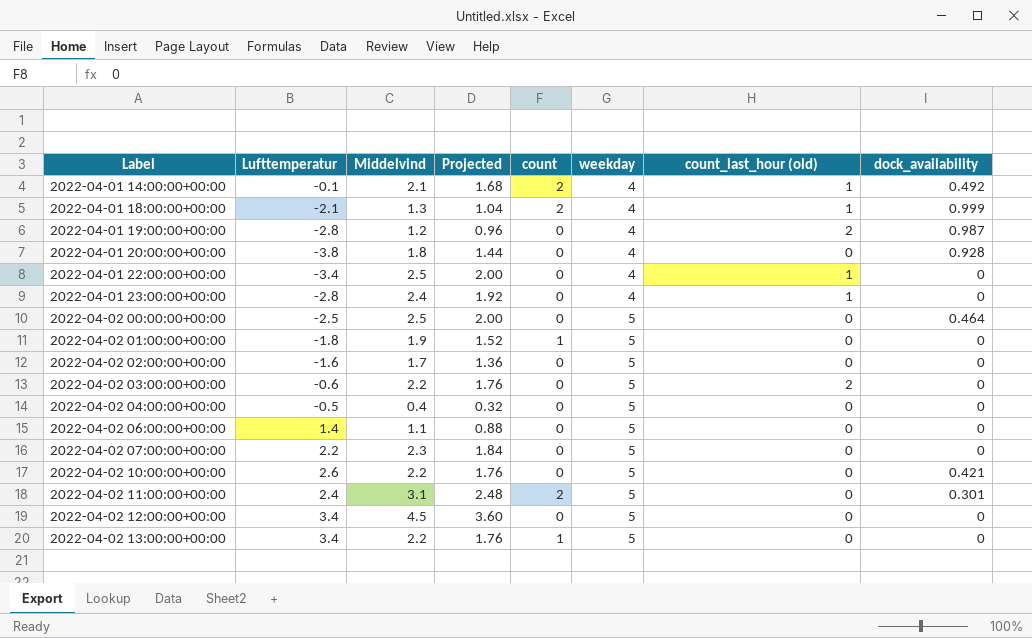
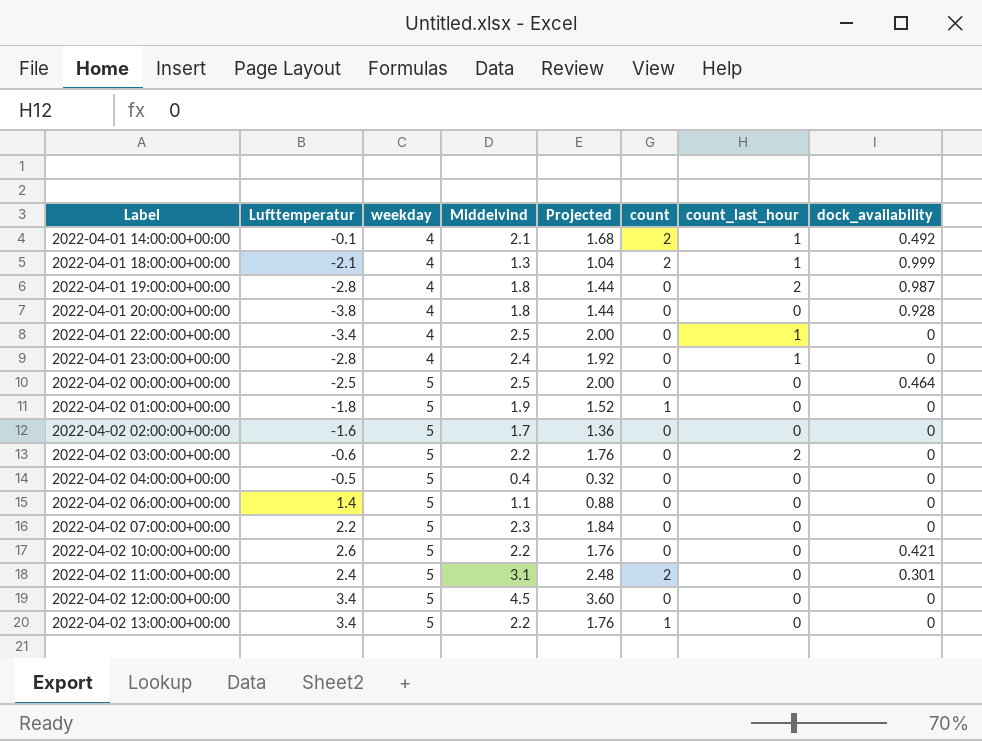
column weekday | position: 6 -> 3
column name: count_last_hour (old) -> count_last_hour
2022-04-01 19:00:00+00:00 | Middelvind: 1.2 -> 1.8
2022-04-01 19:00:00+00:00 | Projected: 0.96 -> 1.44

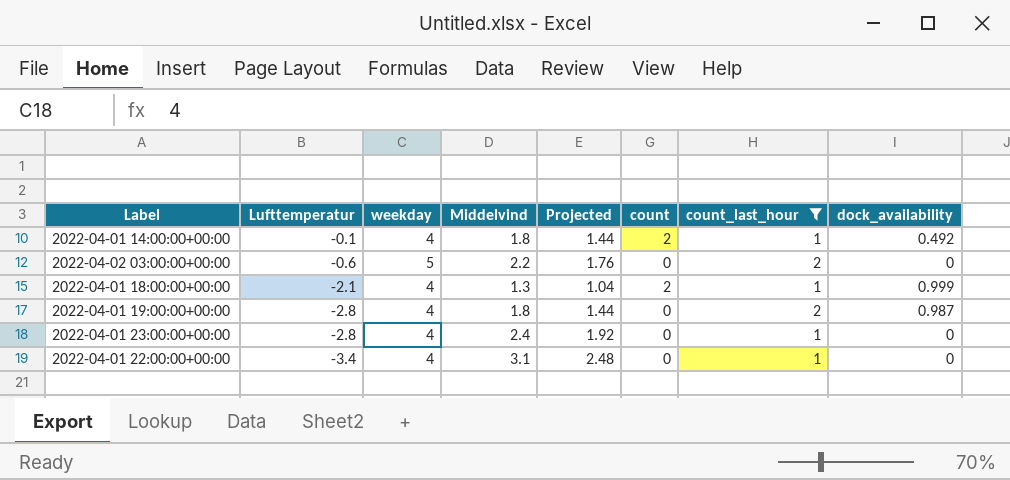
filter: none -> count_last_hour != 0
row order: Label ascending -> Lufttemperatur descending
2022-04-01 14:00:00+00:00 | Middelvind: 2.1 -> 1.8
2022-04-01 14:00:00+00:00 | Projected: 1.68 -> 1.44
2022-04-01 22:00:00+00:00 | Middelvind: 2.5 -> 3.1
2022-04-01 22:00:00+00:00 | Projected: 2.00 -> 2.48

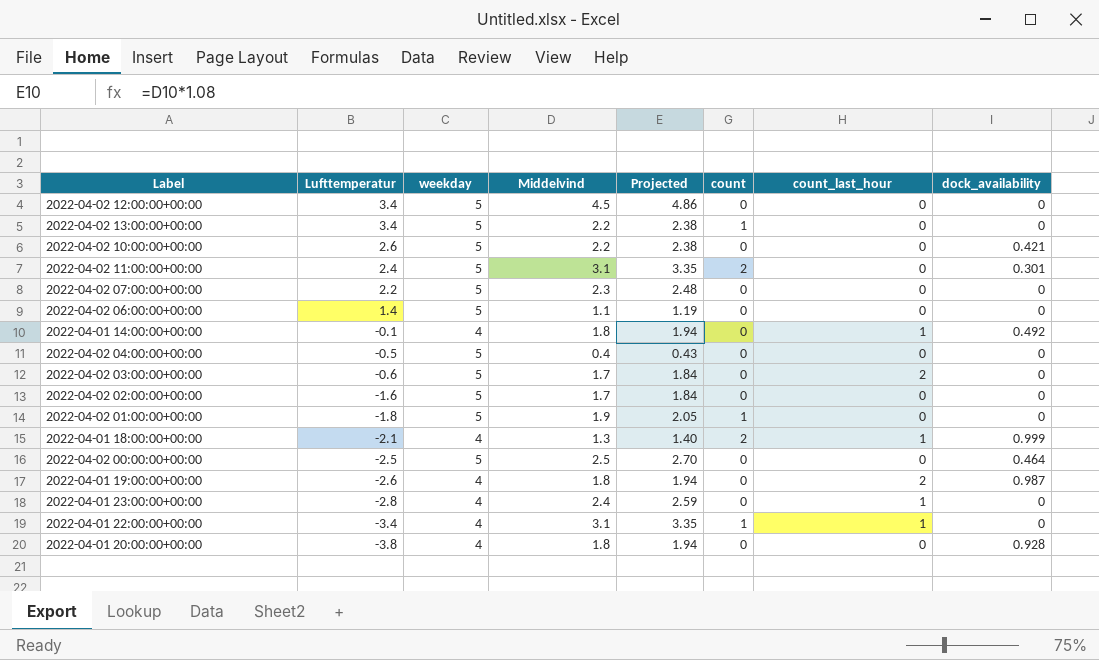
filter: count_last_hour != 0 -> none
column Projected | formula: [Middelvind] * 0.8 -> [Middelvind] * 1.08
2022-04-01 14:00:00+00:00 | count: 2 -> 0
2022-04-02 03:00:00+00:00 | Middelvind: 2.2 -> 1.7
2022-04-01 19:00:00+00:00 | Lufttemperatur: -2.8 -> -2.6
2022-04-01 22:00:00+00:00 | count: 0 -> 1

